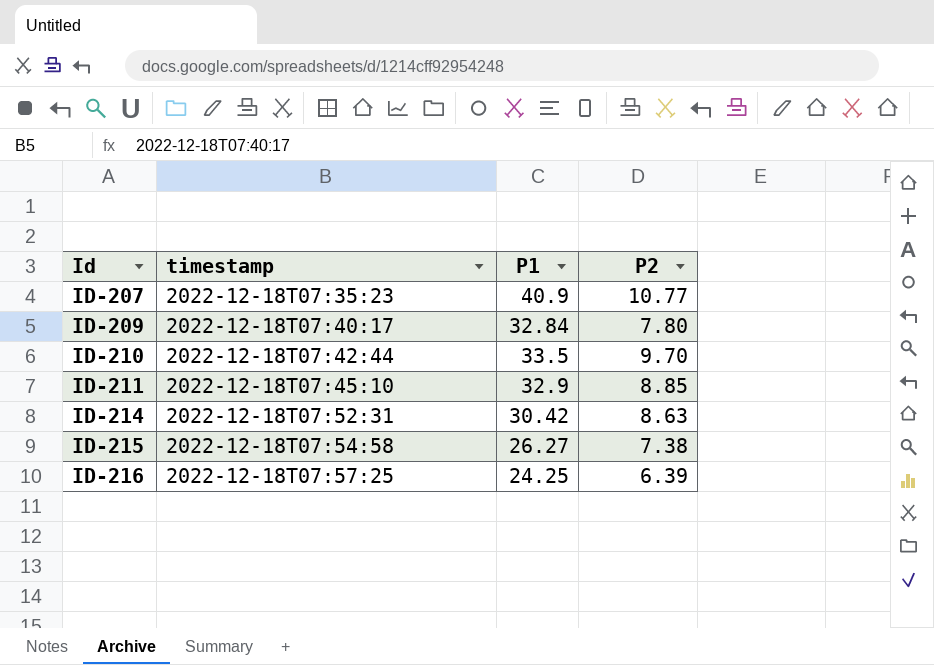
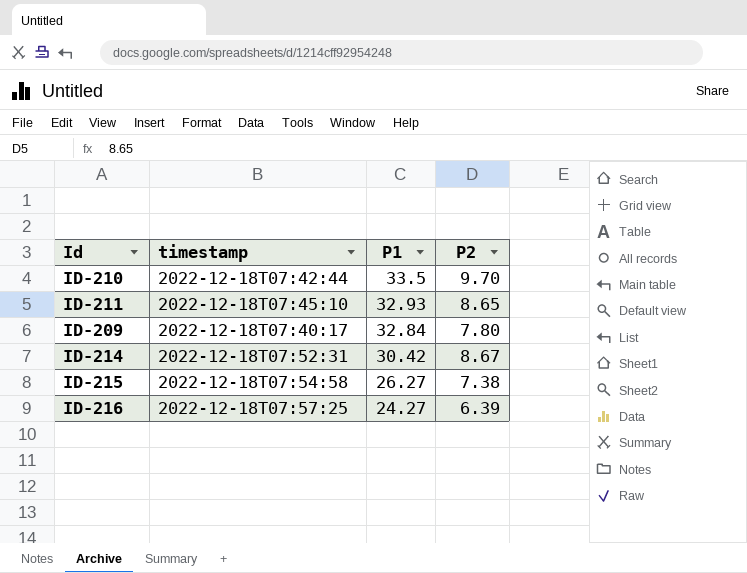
row order: Id ascending -> P1 descending
row ID-207: 2022-12-18T07:35:23 | 40.9 | 10.77 -> none
ID-211 | P1: 32.9 -> 32.93
ID-211 | P2: 8.85 -> 8.65
ID-214 | P2: 8.63 -> 8.67
ID-216 | P1: 24.25 -> 24.27

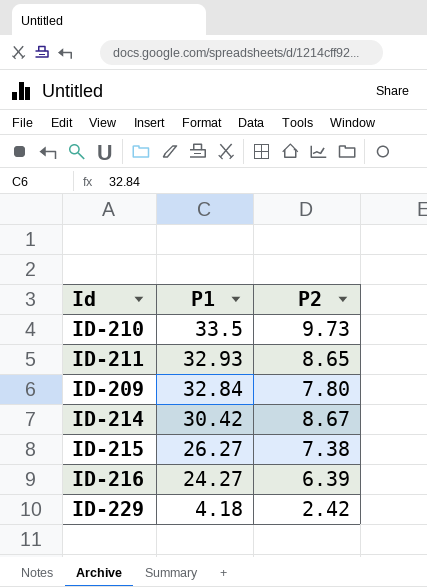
column timestamp | position: 2 -> none
ID-210 | P2: 9.70 -> 9.73
row ID-229: none -> 4.18 | 2.42

